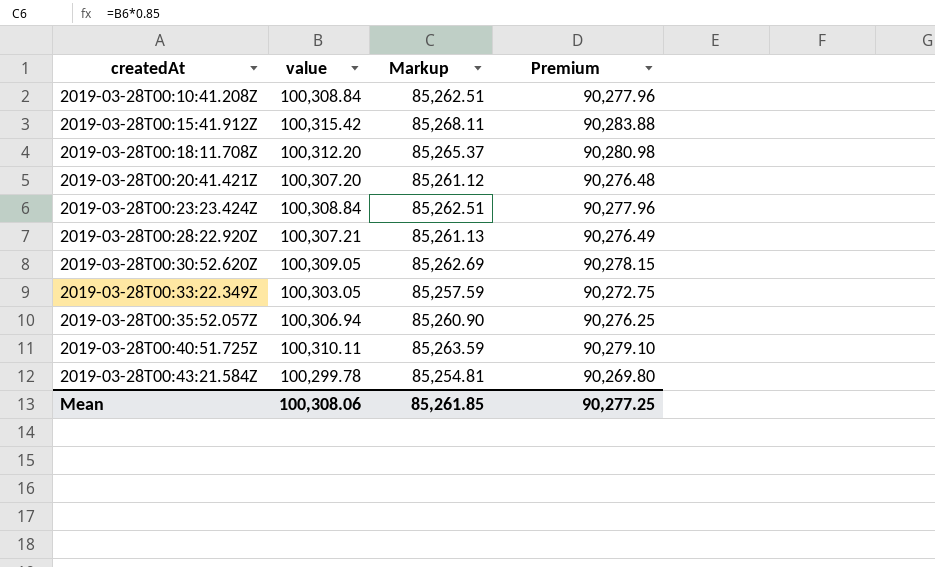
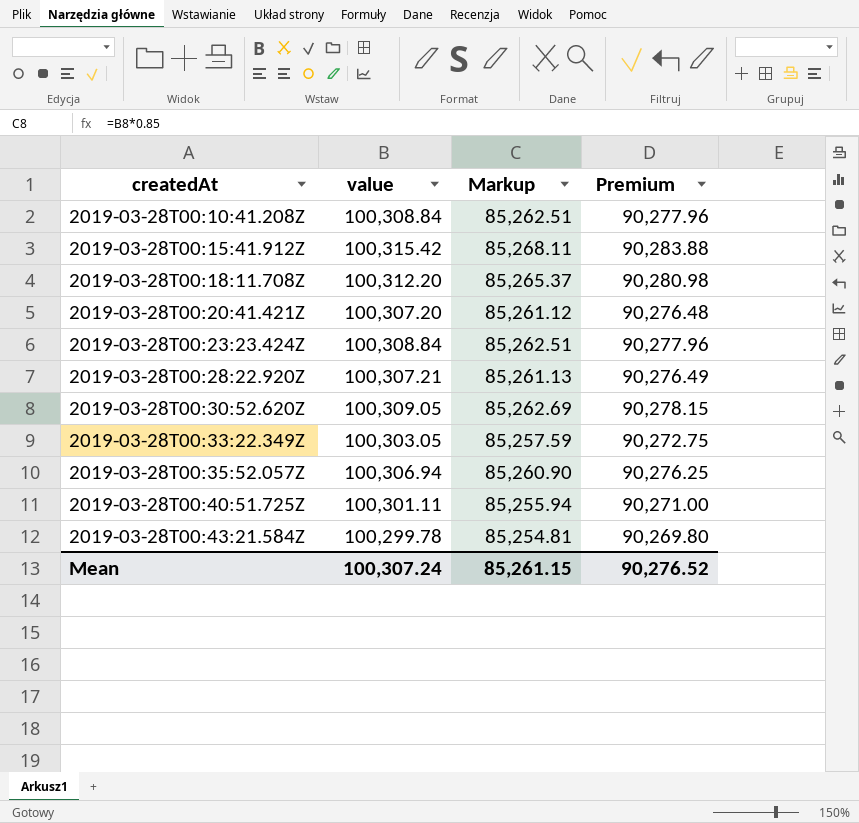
2019-03-28T00:40:51.725Z | value: 100,310.11 -> 100,301.11
2019-03-28T00:40:51.725Z | Markup: 85,263.59 -> 85,255.94
2019-03-28T00:40:51.725Z | Premium: 90,279.10 -> 90,271.00
Mean | value: 100,308.06 -> 100,307.24
Mean | Markup: 85,261.85 -> 85,261.15
Mean | Premium: 90,277.25 -> 90,276.52

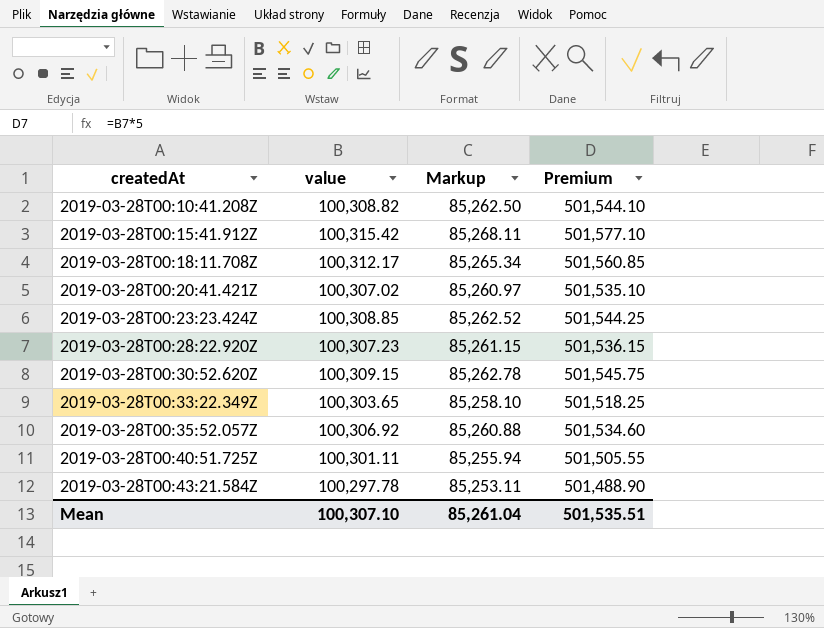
column Premium | formula: [value] * 0.9 -> [value] * 5
2019-03-28T00:10:41.208Z | value: 100,308.84 -> 100,308.82
2019-03-28T00:10:41.208Z | Markup: 85,262.51 -> 85,262.50
2019-03-28T00:18:11.708Z | value: 100,312.20 -> 100,312.17
2019-03-28T00:18:11.708Z | Markup: 85,265.37 -> 85,265.34
2019-03-28T00:20:41.421Z | value: 100,307.20 -> 100,307.02
2019-03-28T00:20:41.421Z | Markup: 85,261.12 -> 85,260.97
2019-03-28T00:23:23.424Z | value: 100,308.84 -> 100,308.85
2019-03-28T00:23:23.424Z | Markup: 85,262.51 -> 85,262.52
2019-03-28T00:28:22.920Z | value: 100,307.21 -> 100,307.23
2019-03-28T00:28:22.920Z | Markup: 85,261.13 -> 85,261.15
2019-03-28T00:30:52.620Z | value: 100,309.05 -> 100,309.15
2019-03-28T00:30:52.620Z | Markup: 85,262.69 -> 85,262.78
2019-03-28T00:33:22.349Z | value: 100,303.05 -> 100,303.65
2019-03-28T00:33:22.349Z | Markup: 85,257.59 -> 85,258.10
2019-03-28T00:35:52.057Z | value: 100,306.94 -> 100,306.92
2019-03-28T00:35:52.057Z | Markup: 85,260.90 -> 85,260.88
2019-03-28T00:43:21.584Z | value: 100,299.78 -> 100,297.78
2019-03-28T00:43:21.584Z | Markup: 85,254.81 -> 85,253.11
Mean | value: 100,307.24 -> 100,307.10
Mean | Markup: 85,261.15 -> 85,261.04
Mean | Premium: 90,276.52 -> 501,535.51

